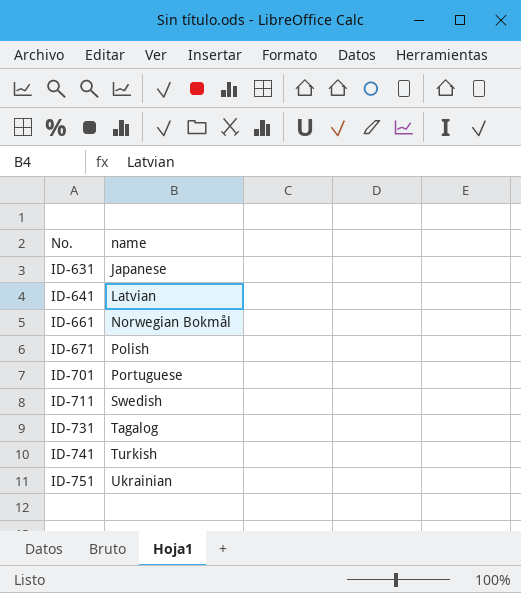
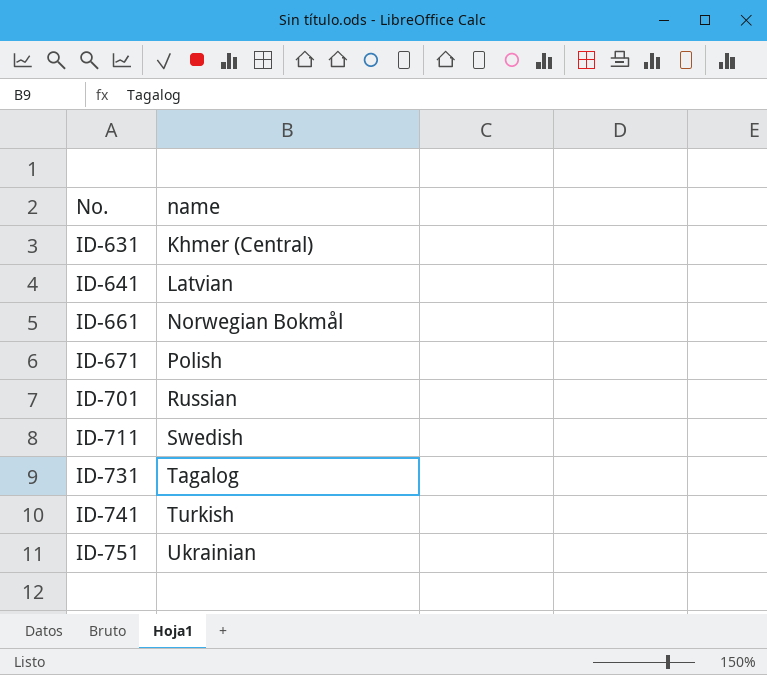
ID-631 | name: Japanese -> Khmer (Central)
ID-701 | name: Portuguese -> Russian

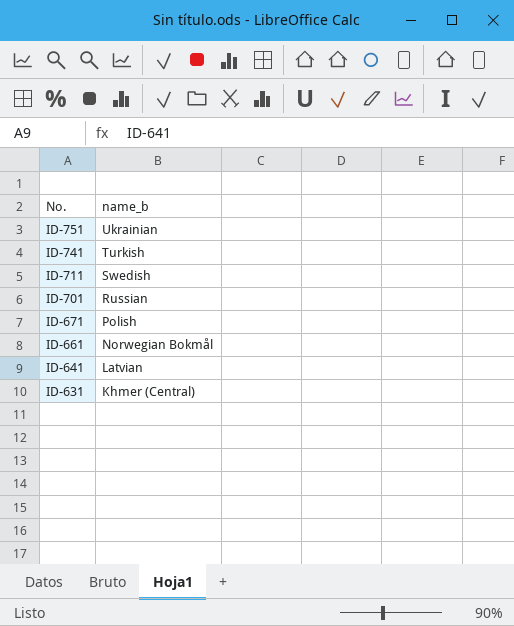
row order: No. ascending -> No. descending
column name: name -> name_b
row ID-731: Tagalog -> none

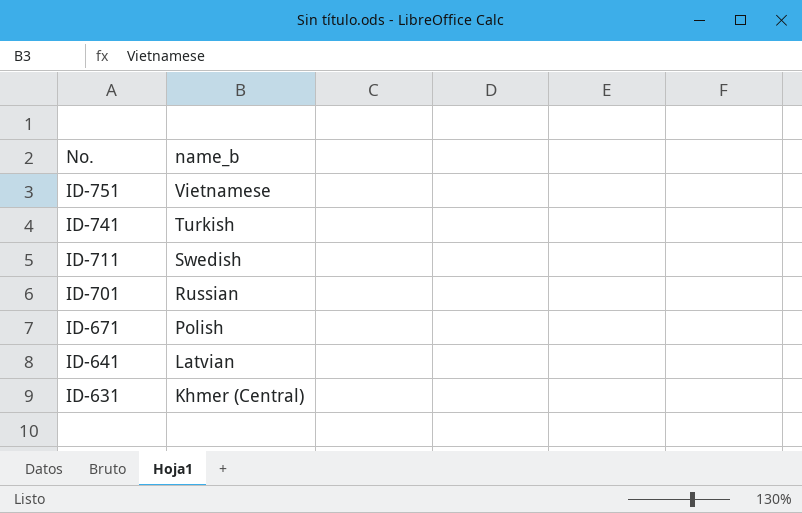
row ID-661: Norwegian Bokmål -> none
ID-751 | name_b: Ukrainian -> Vietnamese

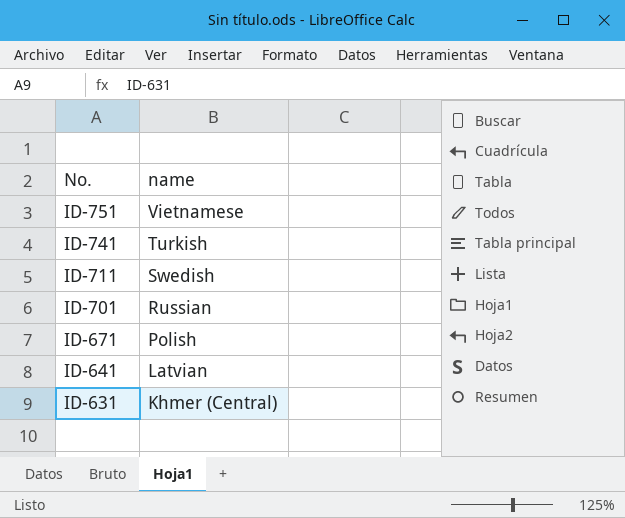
column name: name_b -> name

